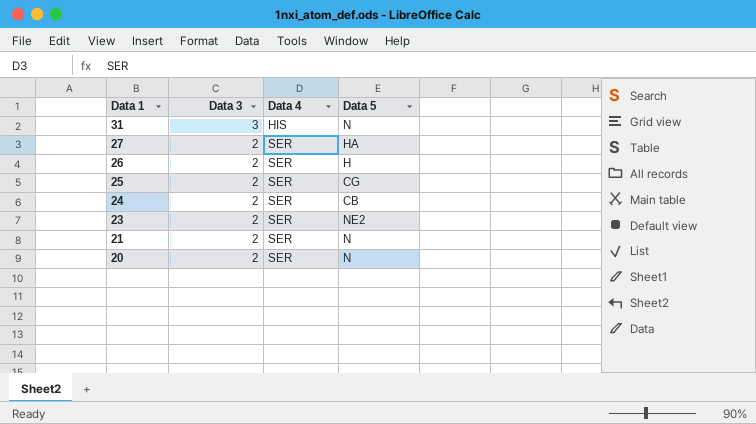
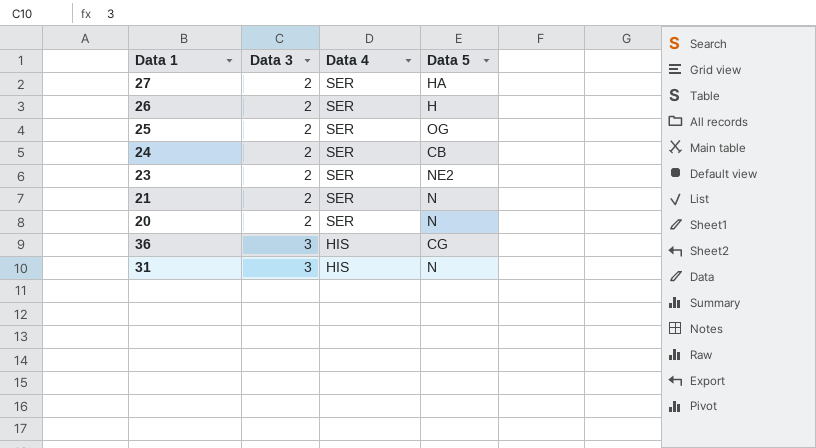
row order: Data 1 descending -> Data 3 ascending
25 | Data 5: CG -> OG
row 36: none -> 3 | HIS | CG

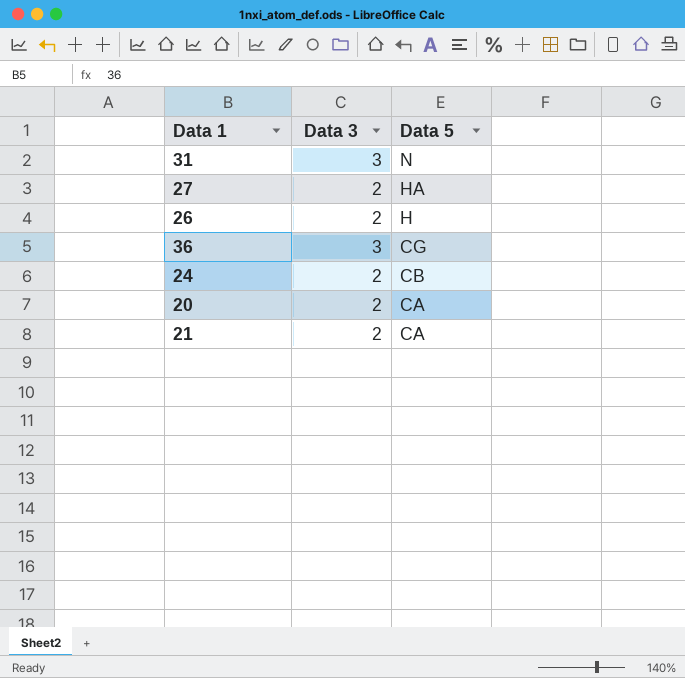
row order: Data 3 ascending -> Data 5 descending
column Data 4 | position: 3 -> none
row 25: 2 | SER | OG -> none
row 23: 2 | SER | NE2 -> none
20 | Data 5: N -> CA
21 | Data 5: N -> CA

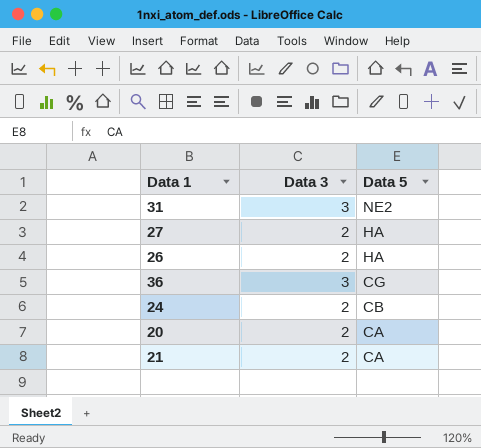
31 | Data 5: N -> NE2
26 | Data 5: H -> HA

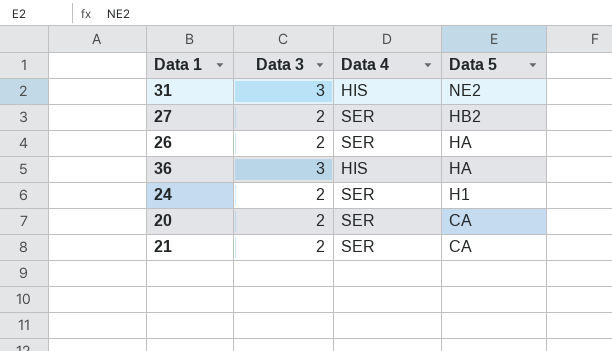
column Data 4 | position: none -> 3
27 | Data 5: HA -> HB2
36 | Data 5: CG -> HA
24 | Data 5: CB -> H1

